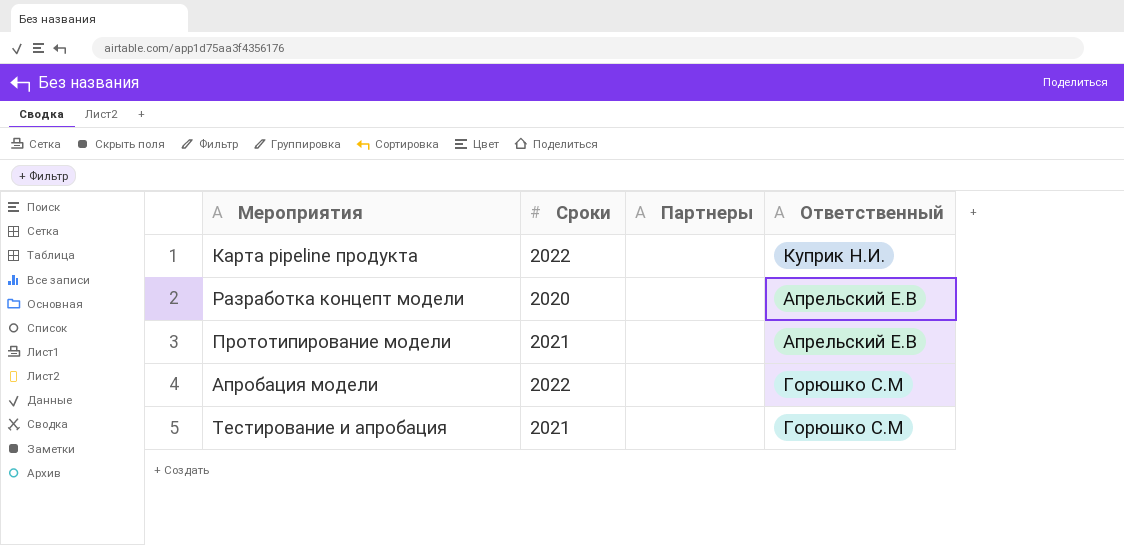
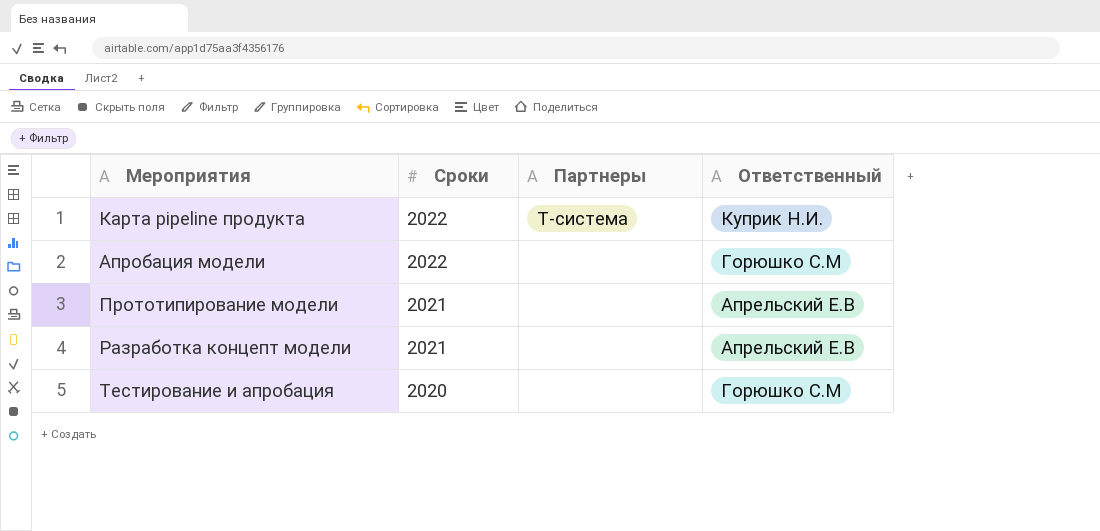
row order: none -> Сроки descending
Карта pipeline продукта | Партнеры: none -> Т-система
Разработка концепт модели | Сроки: 2020 -> 2021
Тестирование и апробация | Сроки: 2021 -> 2020

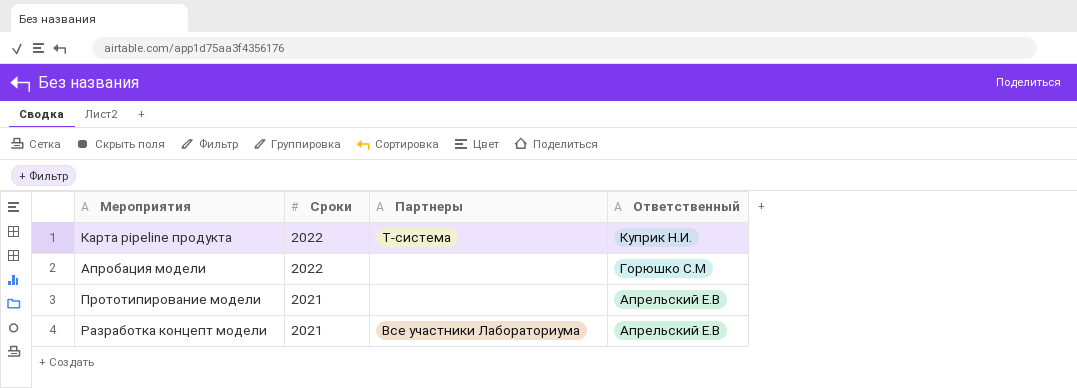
row Тестирование и апробация: 2020 | none | Горюшко С.М -> none
Разработка концепт модели | Партнеры: none -> Все участники Лабораториума

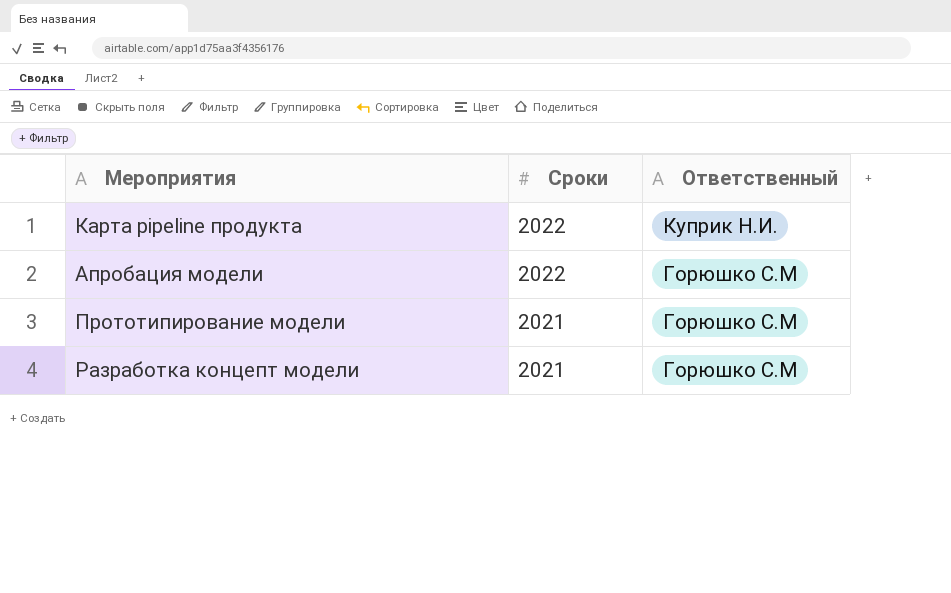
column Партнеры | position: 3 -> none
Прототипирование модели | Ответственный: Апрельский Е.В -> Горюшко С.М
Разработка концепт модели | Ответственный: Апрельский Е.В -> Горюшко С.М

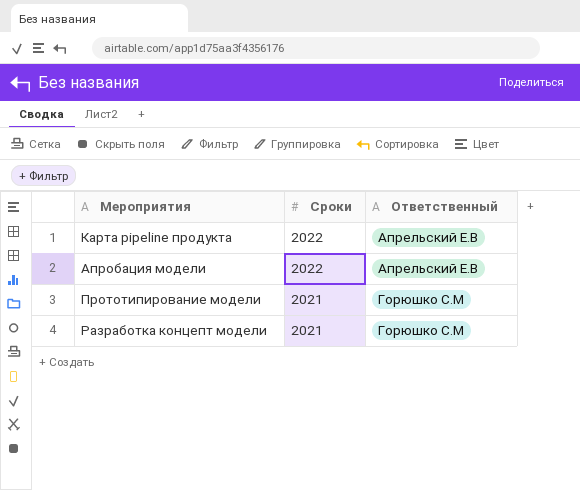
Карта pipeline продукта | Ответственный: Куприк Н.И. -> Апрельский Е.В
Апробация модели | Ответственный: Горюшко С.М -> Апрельский Е.В

